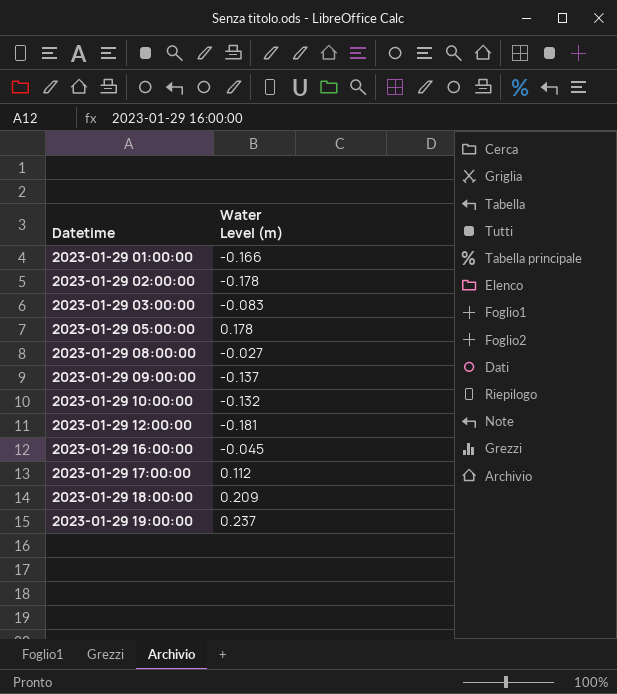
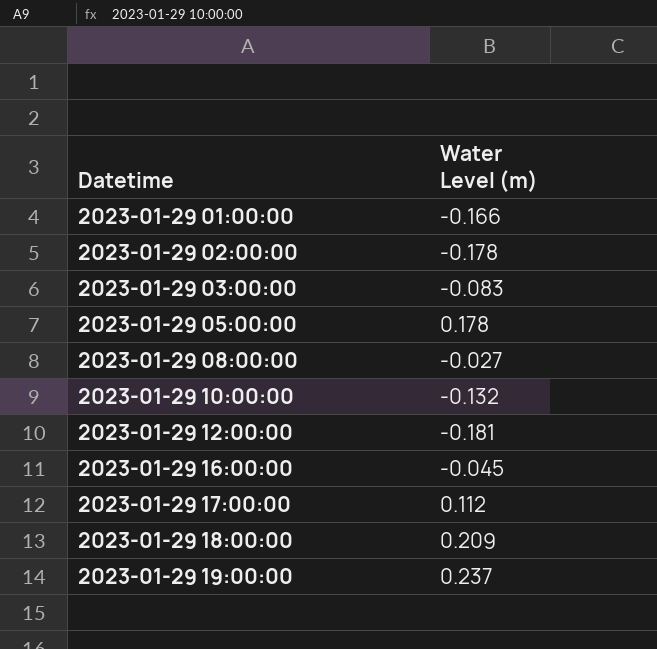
row 2023-01-29 09:00:00: -0.137 -> none

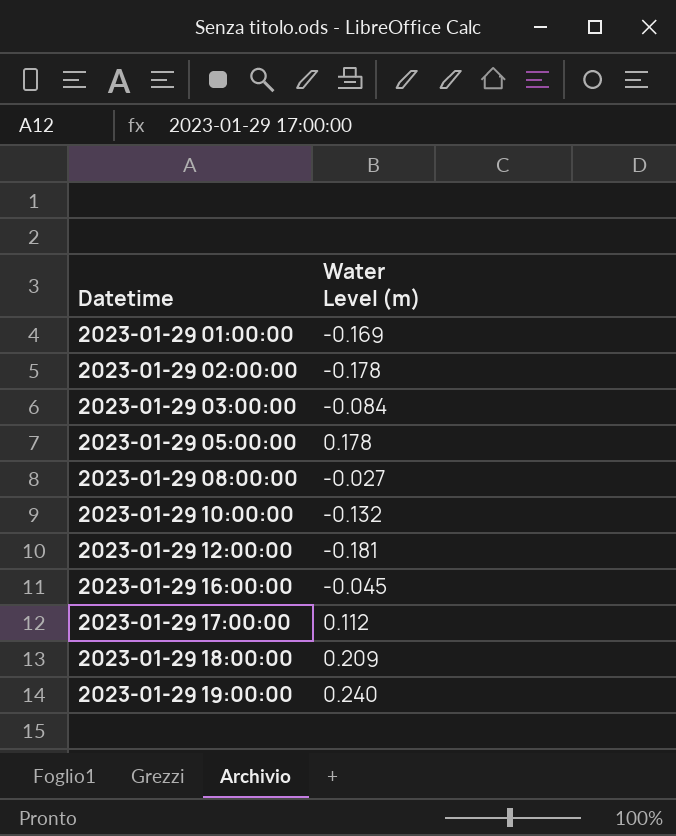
2023-01-29 01:00:00 | Water Level (m): -0.166 -> -0.169
2023-01-29 03:00:00 | Water Level (m): -0.083 -> -0.084
2023-01-29 19:00:00 | Water Level (m): 0.237 -> 0.240

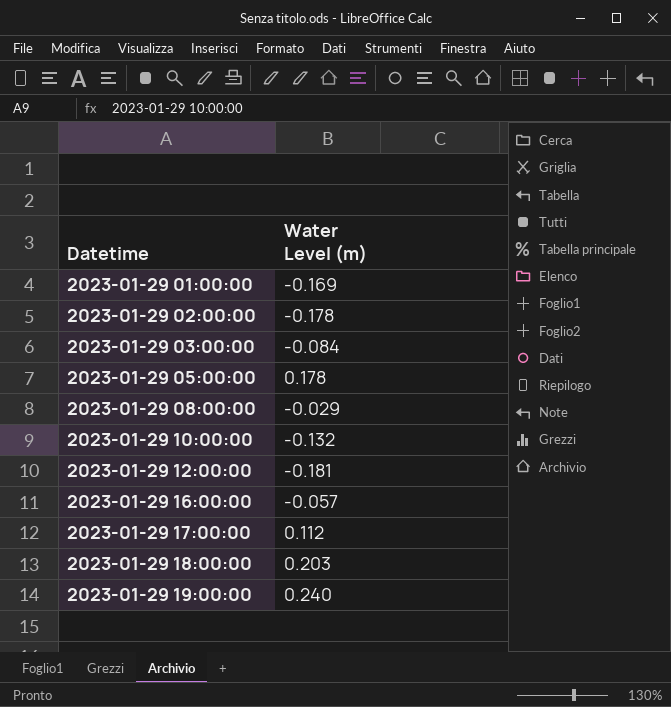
2023-01-29 08:00:00 | Water Level (m): -0.027 -> -0.029
2023-01-29 16:00:00 | Water Level (m): -0.045 -> -0.057
2023-01-29 18:00:00 | Water Level (m): 0.209 -> 0.203

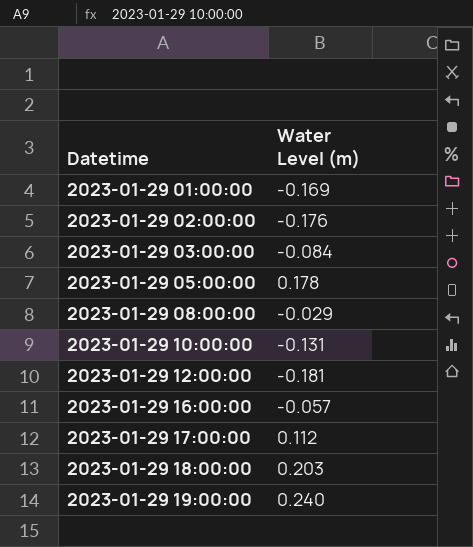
2023-01-29 02:00:00 | Water Level (m): -0.178 -> -0.176
2023-01-29 10:00:00 | Water Level (m): -0.132 -> -0.131

